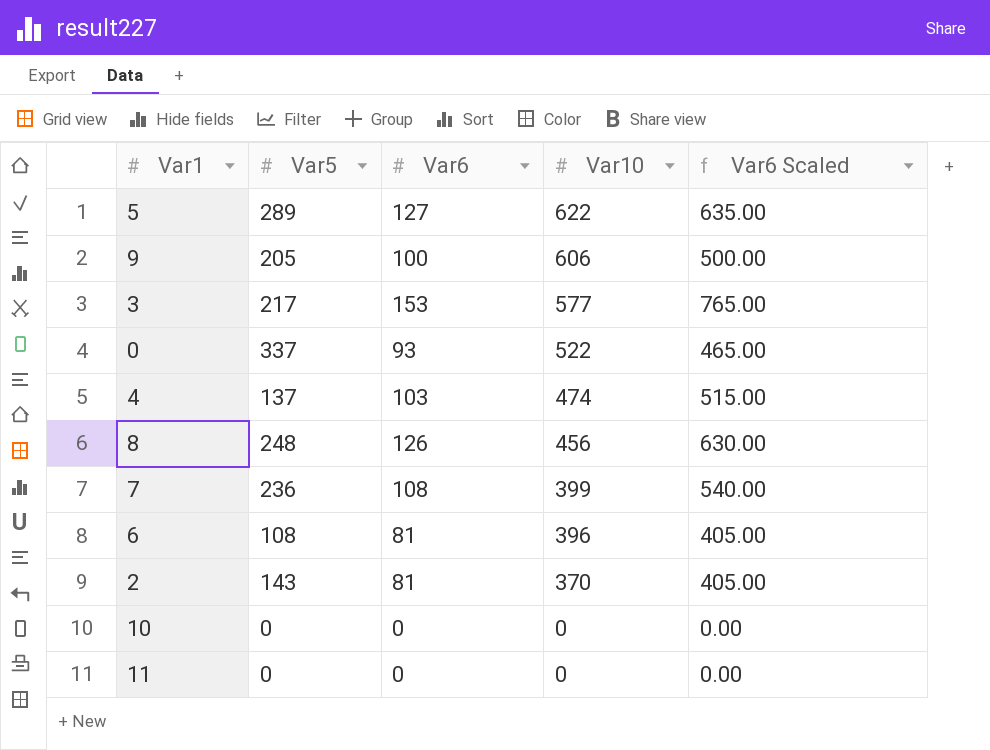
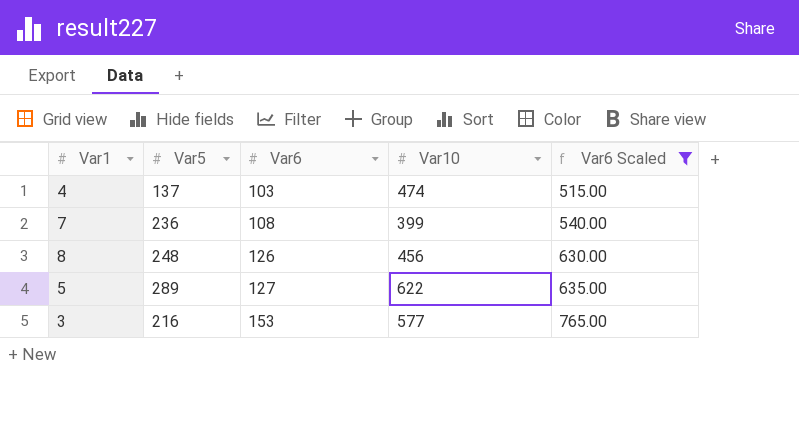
filter: none -> Var6 Scaled >= 515.00
row order: Var10 descending -> Var6 ascending
3 | Var5: 217 -> 216

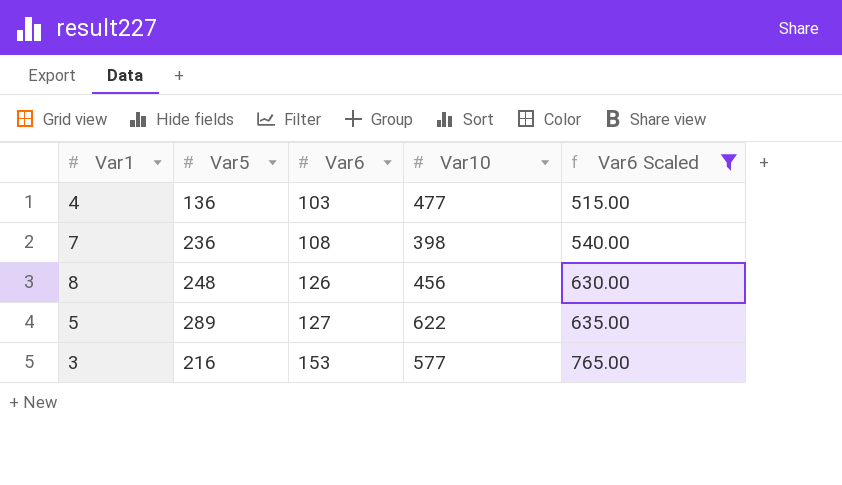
4 | Var5: 137 -> 136
4 | Var10: 474 -> 477
7 | Var10: 399 -> 398

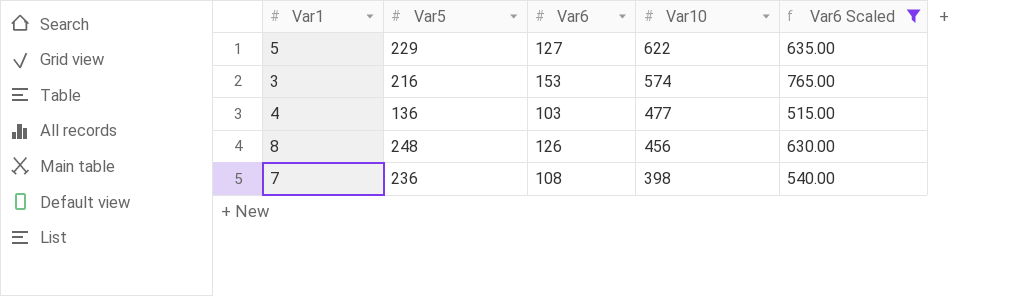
row order: Var6 ascending -> Var10 descending
5 | Var5: 289 -> 229
3 | Var10: 577 -> 574

